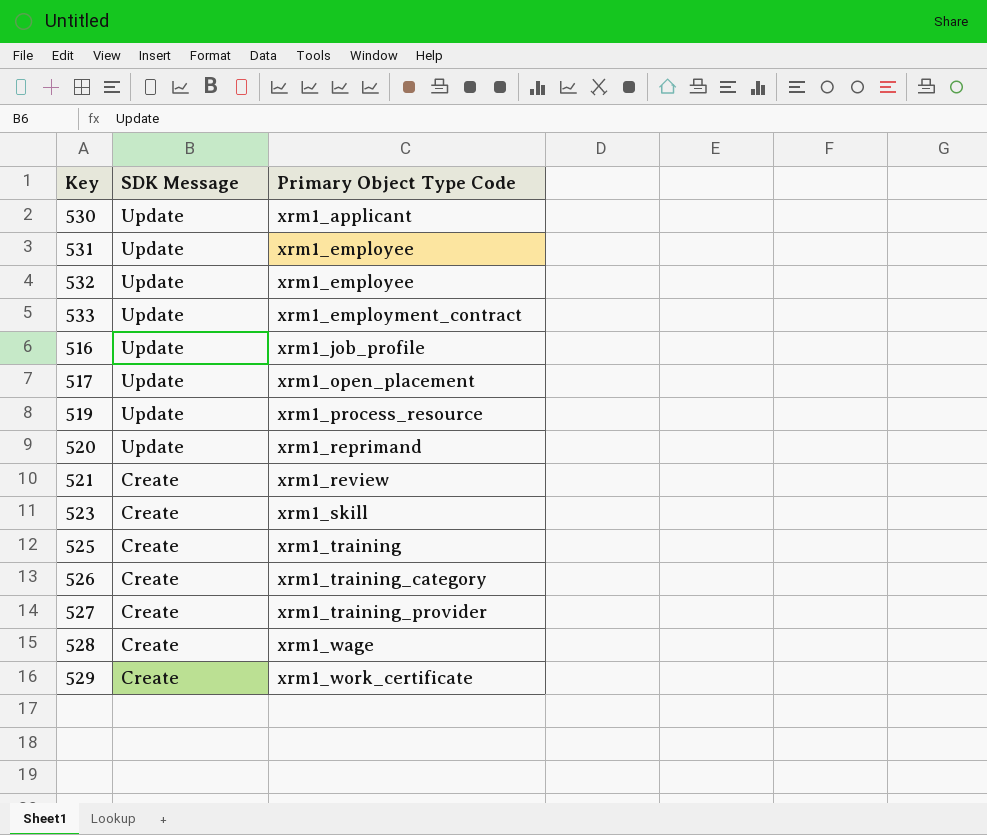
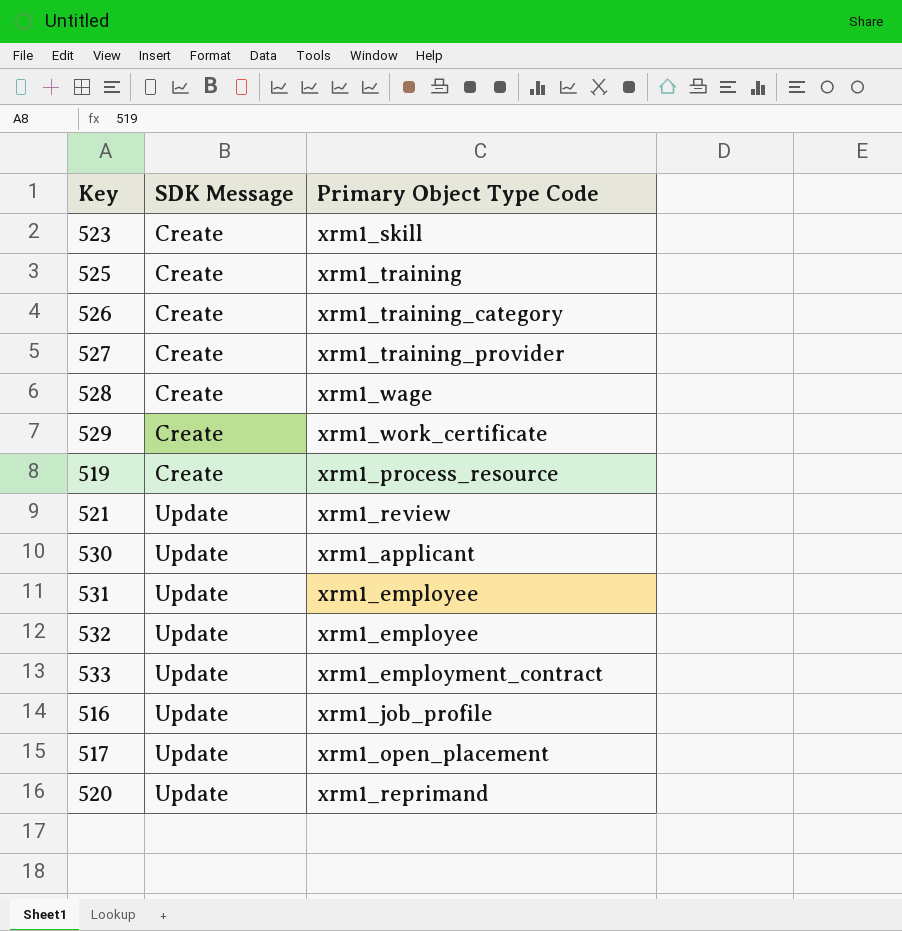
row order: SDK Message descending -> SDK Message ascending
519 | SDK Message: Update -> Create
521 | SDK Message: Create -> Update

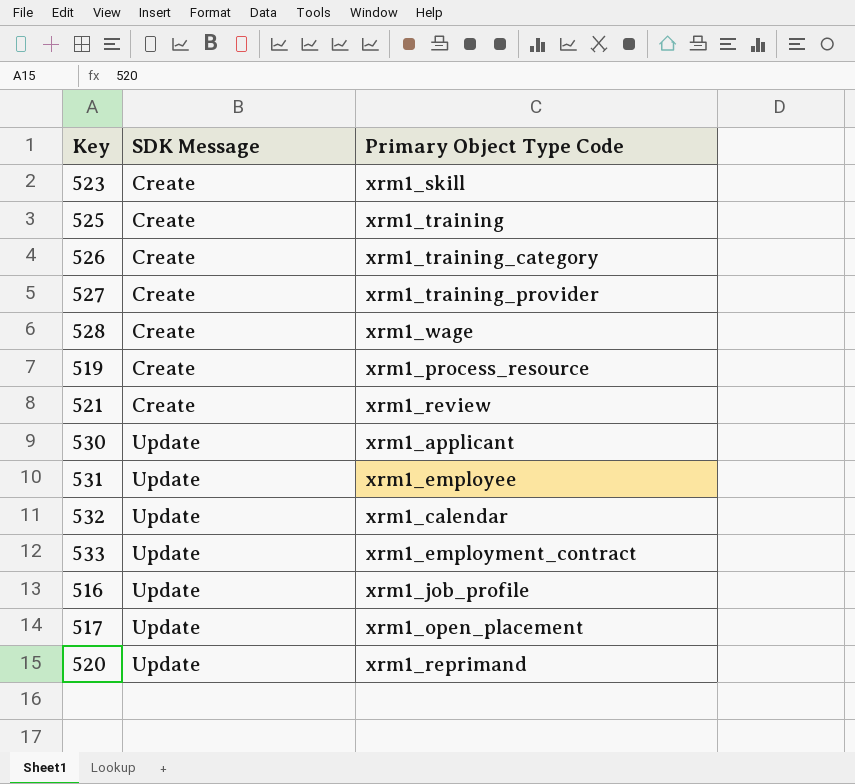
row 529: Create | xrm1_work_certificate -> none
521 | SDK Message: Update -> Create
532 | Primary Object Type Code: xrm1_employee -> xrm1_calendar

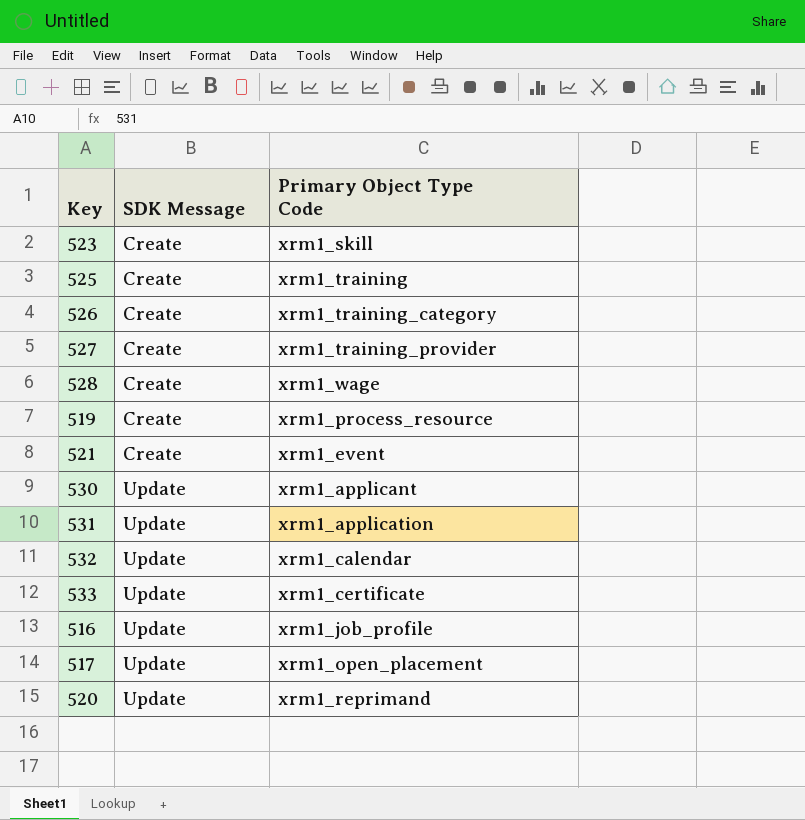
521 | Primary Object Type Code: xrm1_review -> xrm1_event
531 | Primary Object Type Code: xrm1_employee -> xrm1_application
533 | Primary Object Type Code: xrm1_employment_contract -> xrm1_certificate

